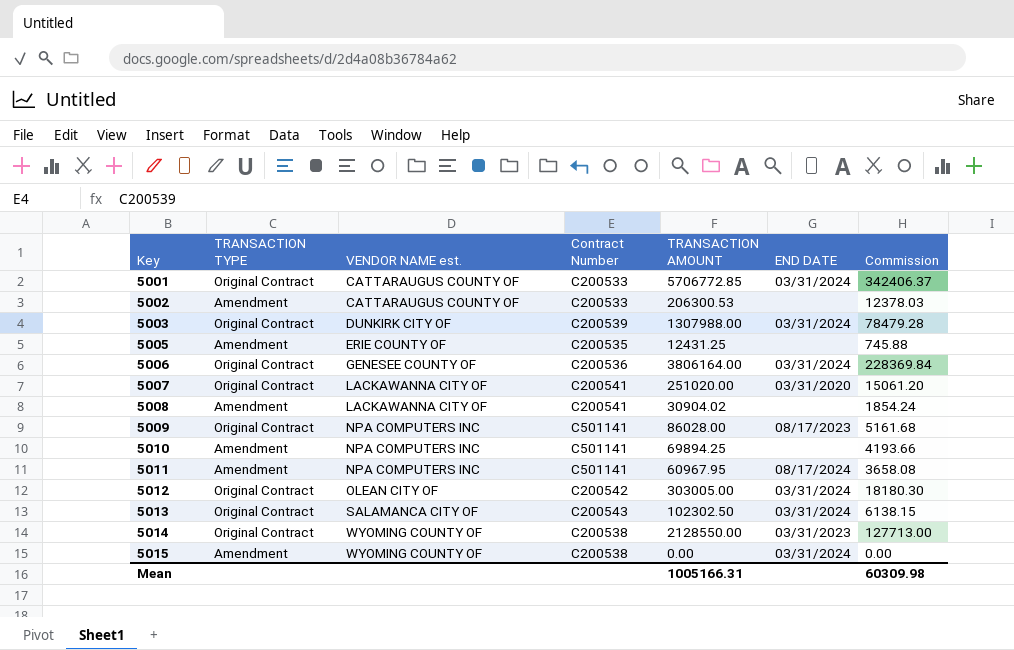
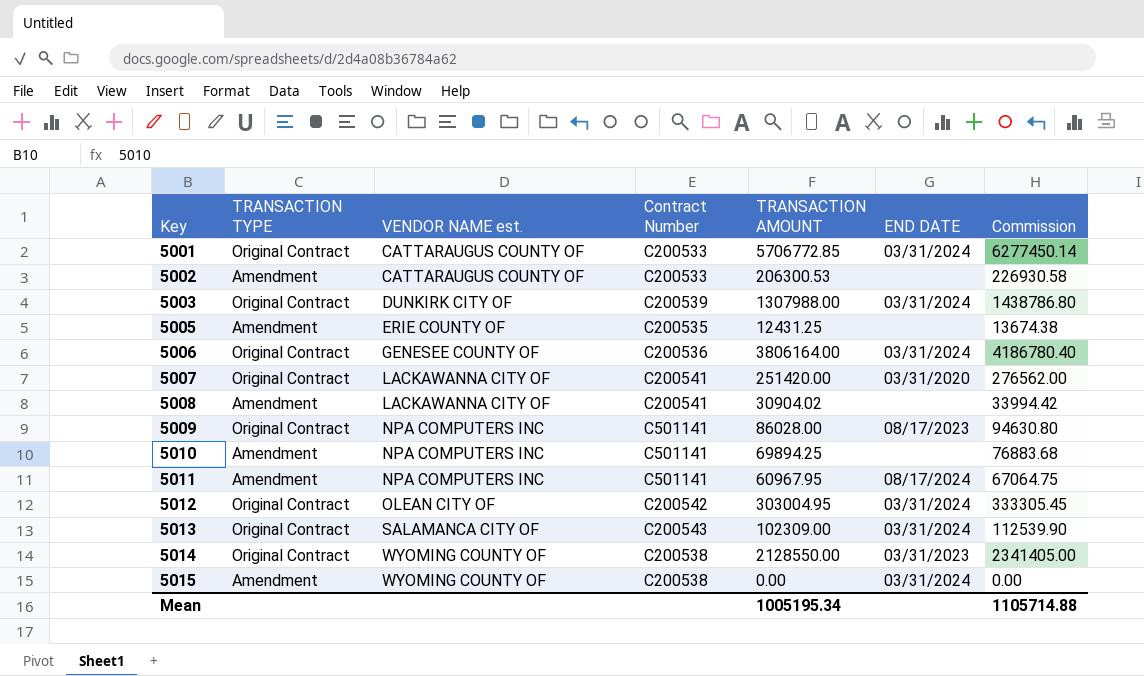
column Commission | formula: [TRANSACTION AMOUNT] * 0.06 -> [TRANSACTION AMOUNT] * 1.1
5007 | TRANSACTION AMOUNT: 251020.00 -> 251420.00
5012 | TRANSACTION AMOUNT: 303005.00 -> 303004.95
5013 | TRANSACTION AMOUNT: 102302.50 -> 102309.00
Mean | TRANSACTION AMOUNT: 1005166.31 -> 1005195.34
Mean | Commission: 60309.98 -> 1105714.88

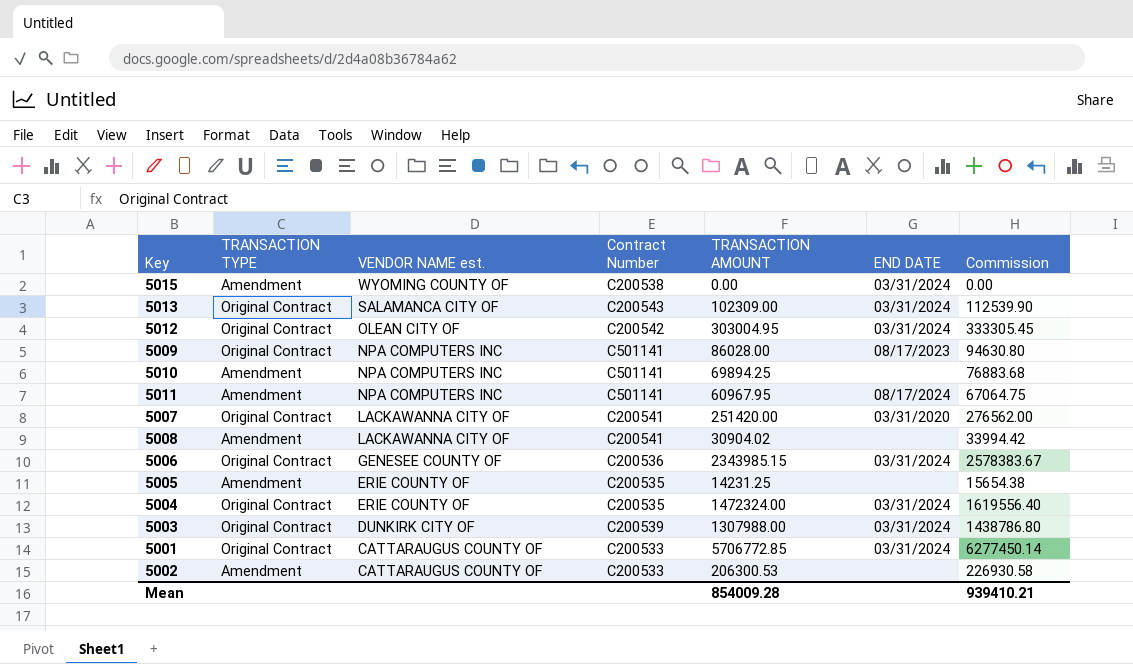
row order: Key ascending -> VENDOR NAME est. descending
row 5014: Original Contract | WYOMING COUNTY OF | C200538 | 2128550.00 | 03/31/2023 | 2341405.00 -> none
5006 | TRANSACTION AMOUNT: 3806164.00 -> 2343985.15
5006 | Commission: 4186780.40 -> 2578383.67
5005 | TRANSACTION AMOUNT: 12431.25 -> 14231.25
5005 | Commission: 13674.38 -> 15654.38
row 5004: none -> Original Contract | ERIE COUNTY OF | C200535 | 1472324.00 | 03/31/2024 | 1619556.40
Mean | TRANSACTION AMOUNT: 1005195.34 -> 854009.28
Mean | Commission: 1105714.88 -> 939410.21

